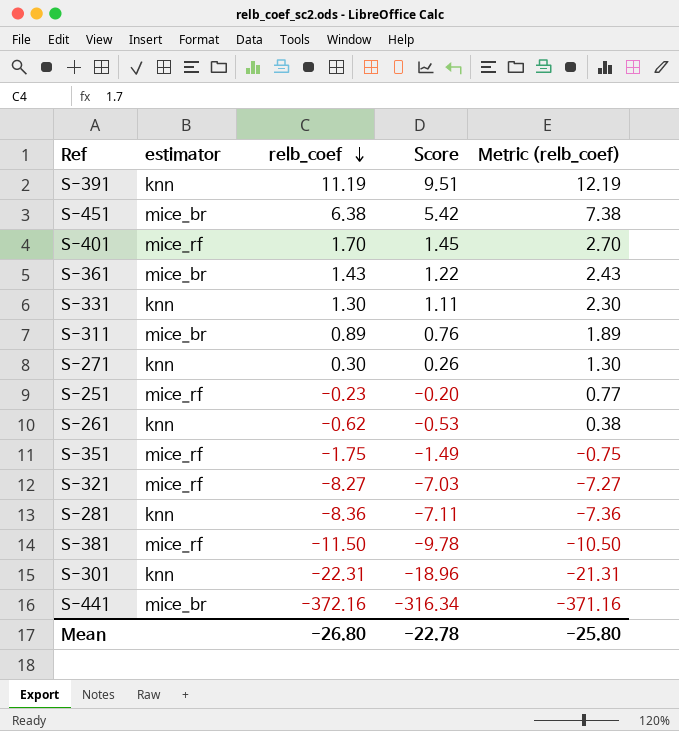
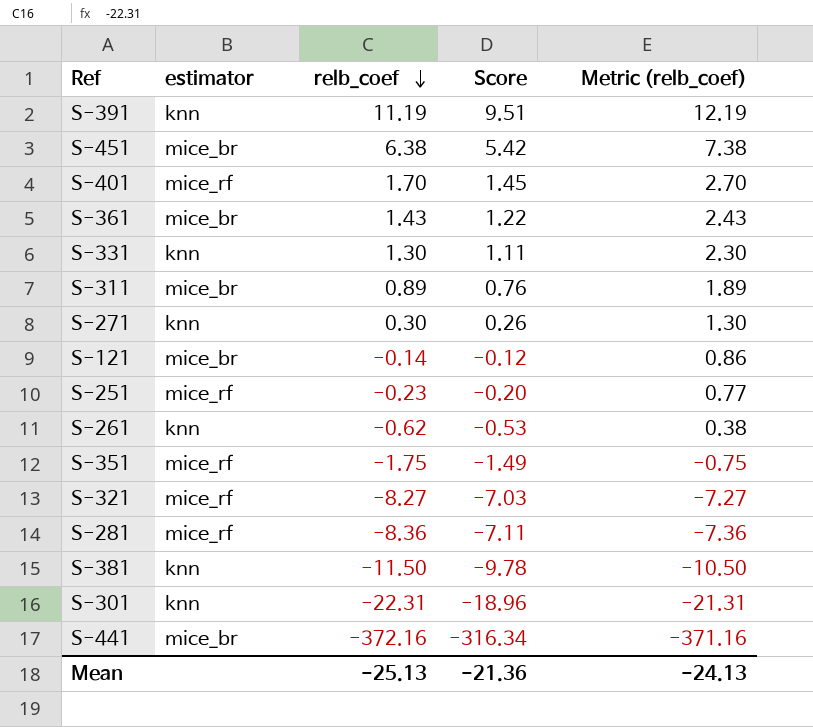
row S-121: none -> mice_br | -0.14 | -0.12 | 0.86
S-281 | estimator: knn -> mice_rf
S-381 | estimator: mice_rf -> knn
Mean | relb_coef: -26.80 -> -25.13
Mean | Score: -22.78 -> -21.36
Mean | Metric (relb_coef): -25.80 -> -24.13

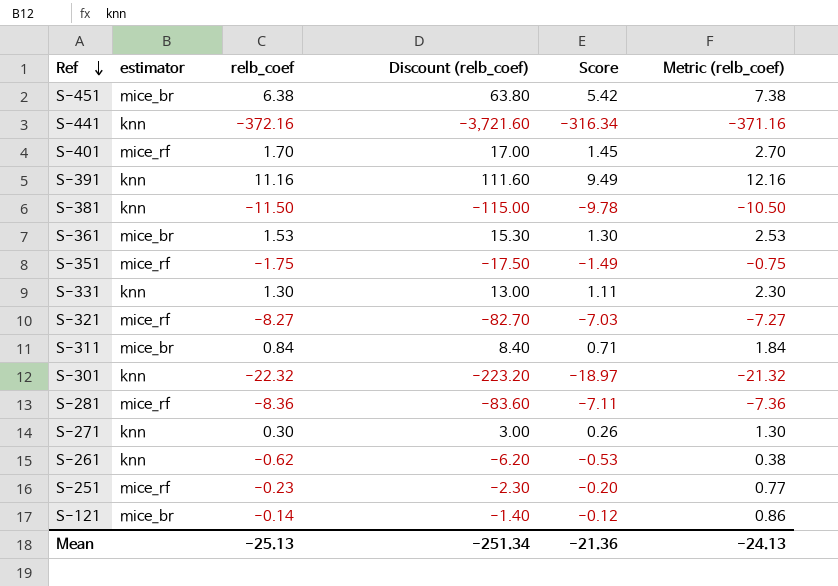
row order: relb_coef descending -> Ref descending
column Discount (relb_coef) | formula: none -> [relb_coef] * 10
S-441 | estimator: mice_br -> knn
S-391 | relb_coef: 11.19 -> 11.16
S-391 | Score: 9.51 -> 9.49
S-391 | Metric (relb_coef): 12.19 -> 12.16
S-361 | relb_coef: 1.43 -> 1.53
S-361 | Score: 1.22 -> 1.30
S-361 | Metric (relb_coef): 2.43 -> 2.53
S-311 | relb_coef: 0.89 -> 0.84
S-311 | Score: 0.76 -> 0.71
S-311 | Metric (relb_coef): 1.89 -> 1.84
S-301 | relb_coef: -22.31 -> -22.32
S-301 | Score: -18.96 -> -18.97
S-301 | Metric (relb_coef): -21.31 -> -21.32

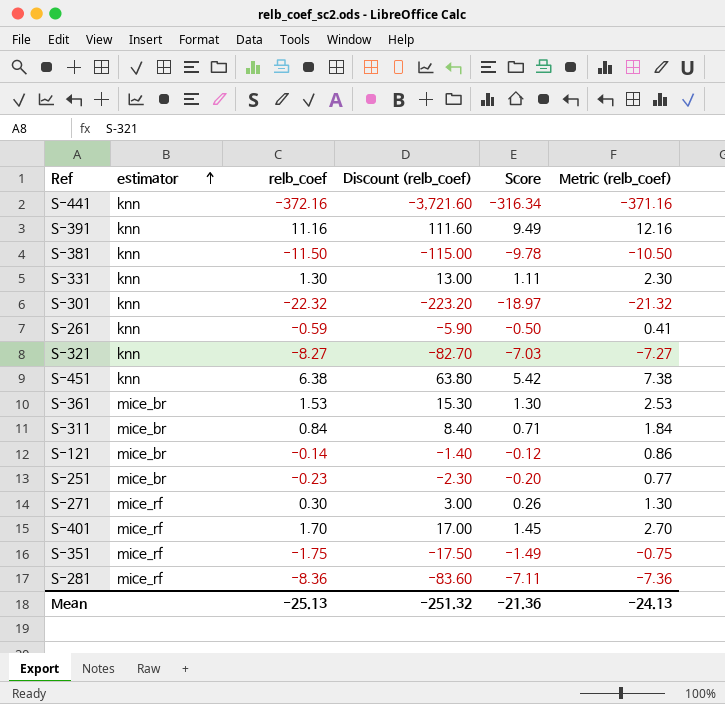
row order: Ref descending -> estimator ascending
S-261 | relb_coef: -0.62 -> -0.59
S-261 | Discount (relb_coef): -6.20 -> -5.90
S-261 | Score: -0.53 -> -0.50
S-261 | Metric (relb_coef): 0.38 -> 0.41
S-321 | estimator: mice_rf -> knn
S-451 | estimator: mice_br -> knn
S-251 | estimator: mice_rf -> mice_br
S-271 | estimator: knn -> mice_rf
Mean | Discount (relb_coef): -251.34 -> -251.32

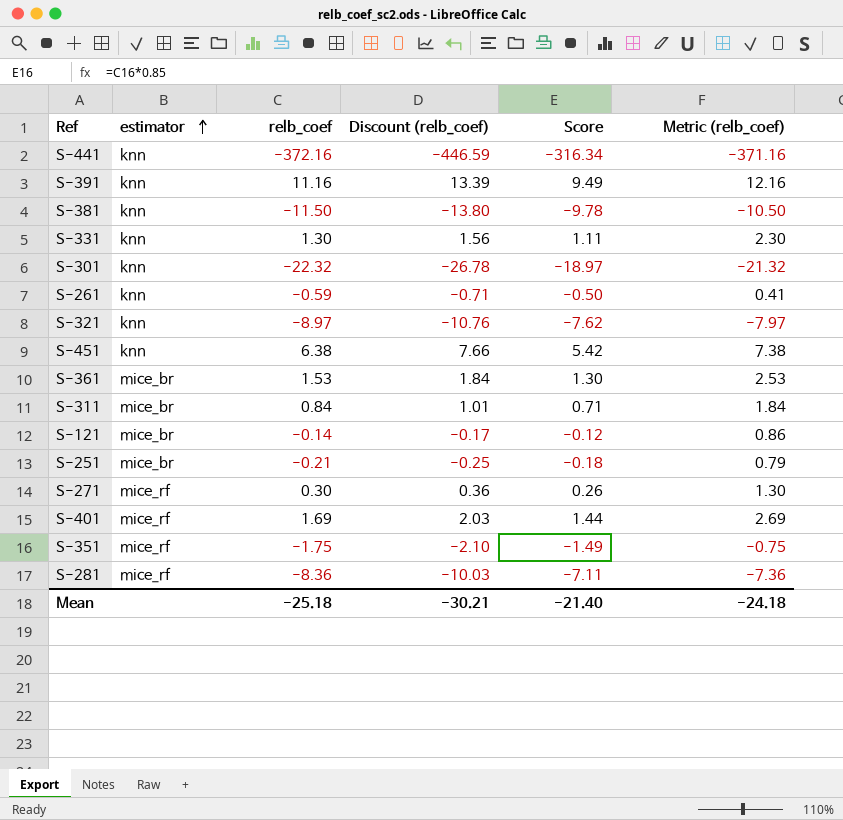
column Discount (relb_coef) | formula: [relb_coef] * 10 -> [relb_coef] * 1.2
S-321 | relb_coef: -8.27 -> -8.97
S-321 | Score: -7.03 -> -7.62
S-321 | Metric (relb_coef): -7.27 -> -7.97
S-251 | relb_coef: -0.23 -> -0.21
S-251 | Score: -0.20 -> -0.18
S-251 | Metric (relb_coef): 0.77 -> 0.79
S-401 | relb_coef: 1.70 -> 1.69
S-401 | Score: 1.45 -> 1.44
S-401 | Metric (relb_coef): 2.70 -> 2.69
Mean | relb_coef: -25.13 -> -25.18
Mean | Discount (relb_coef): -251.32 -> -30.21
Mean | Score: -21.36 -> -21.40
Mean | Metric (relb_coef): -24.13 -> -24.18

